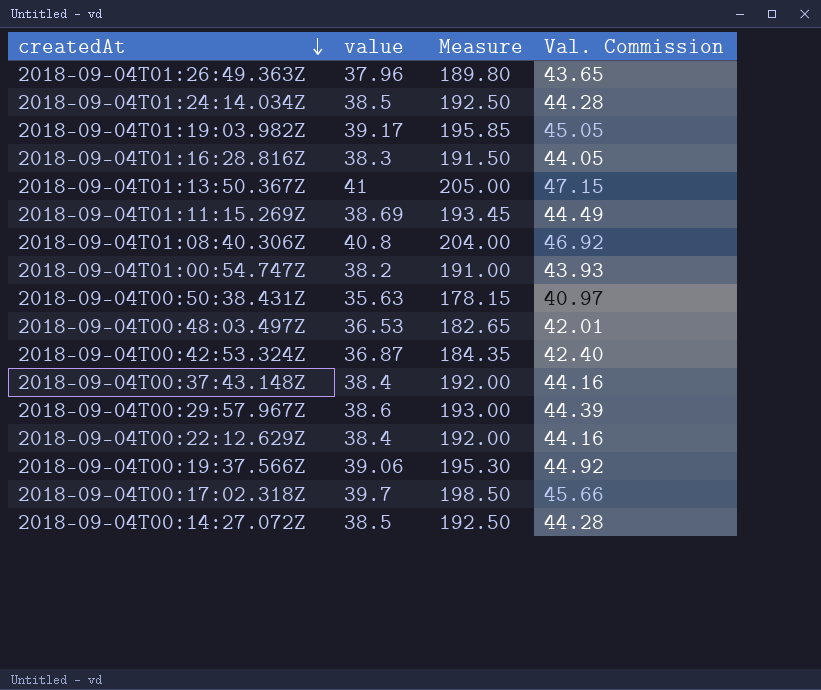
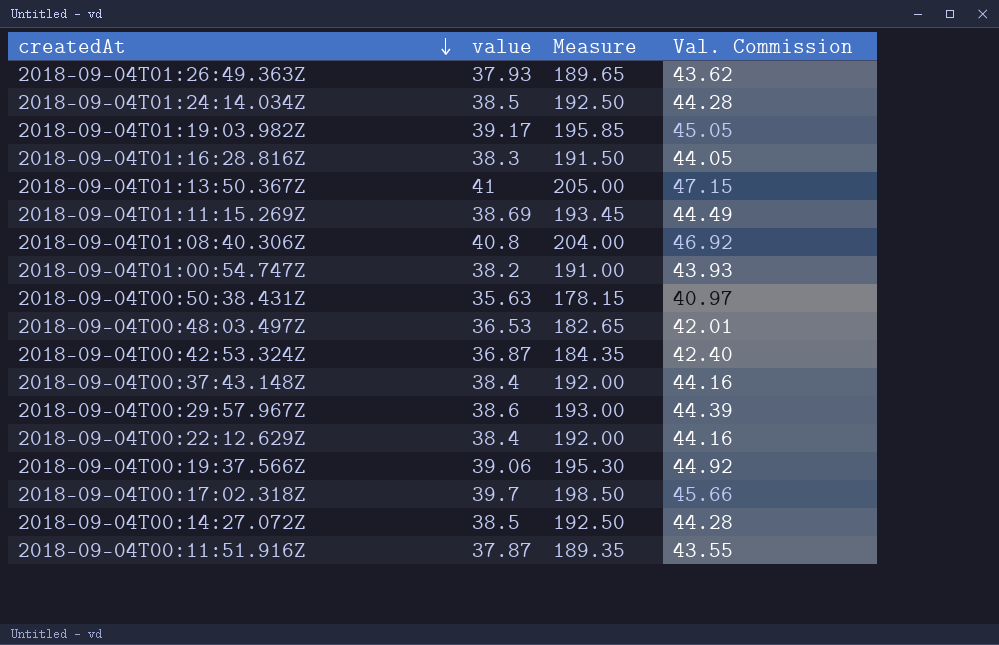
2018-09-04T01:26:49.363Z | value: 37.96 -> 37.93
2018-09-04T01:26:49.363Z | Measure: 189.80 -> 189.65
2018-09-04T01:26:49.363Z | Val. Commission: 43.65 -> 43.62
row 2018-09-04T00:11:51.916Z: none -> 37.87 | 189.35 | 43.55

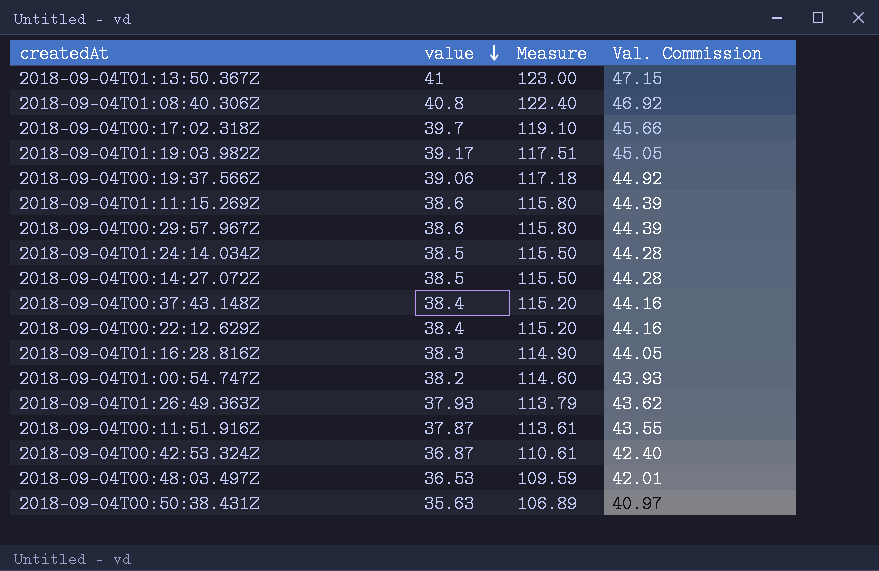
row order: createdAt descending -> value descending
column Measure | formula: [value] * 5 -> [value] * 3
2018-09-04T01:11:15.269Z | value: 38.69 -> 38.6
2018-09-04T01:11:15.269Z | Val. Commission: 44.49 -> 44.39

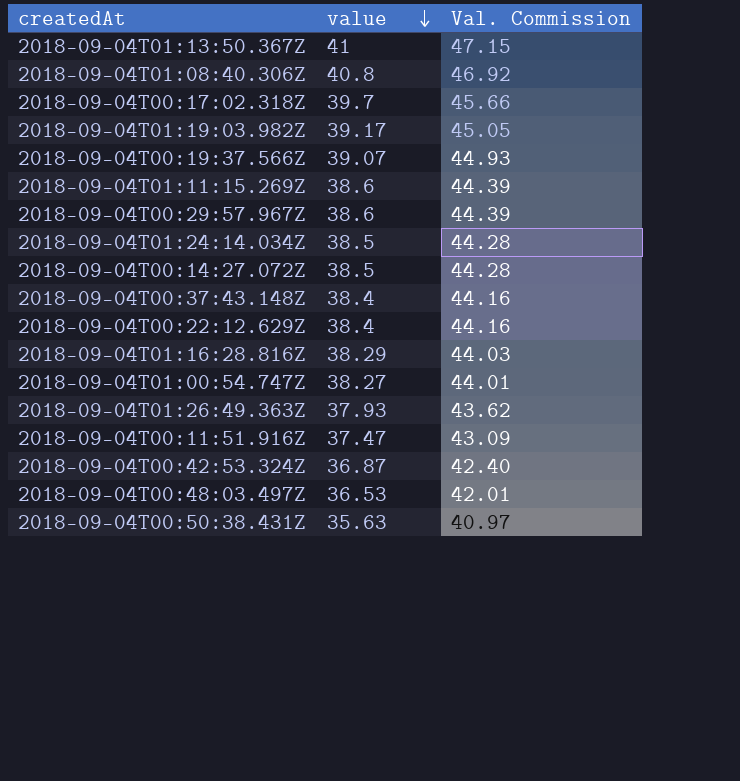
column Measure | formula: [value] * 3 -> none
2018-09-04T00:19:37.566Z | value: 39.06 -> 39.07
2018-09-04T00:19:37.566Z | Val. Commission: 44.92 -> 44.93
2018-09-04T01:16:28.816Z | value: 38.3 -> 38.29
2018-09-04T01:16:28.816Z | Val. Commission: 44.05 -> 44.03
2018-09-04T01:00:54.747Z | value: 38.2 -> 38.27
2018-09-04T01:00:54.747Z | Val. Commission: 43.93 -> 44.01
2018-09-04T00:11:51.916Z | value: 37.87 -> 37.47
2018-09-04T00:11:51.916Z | Val. Commission: 43.55 -> 43.09

